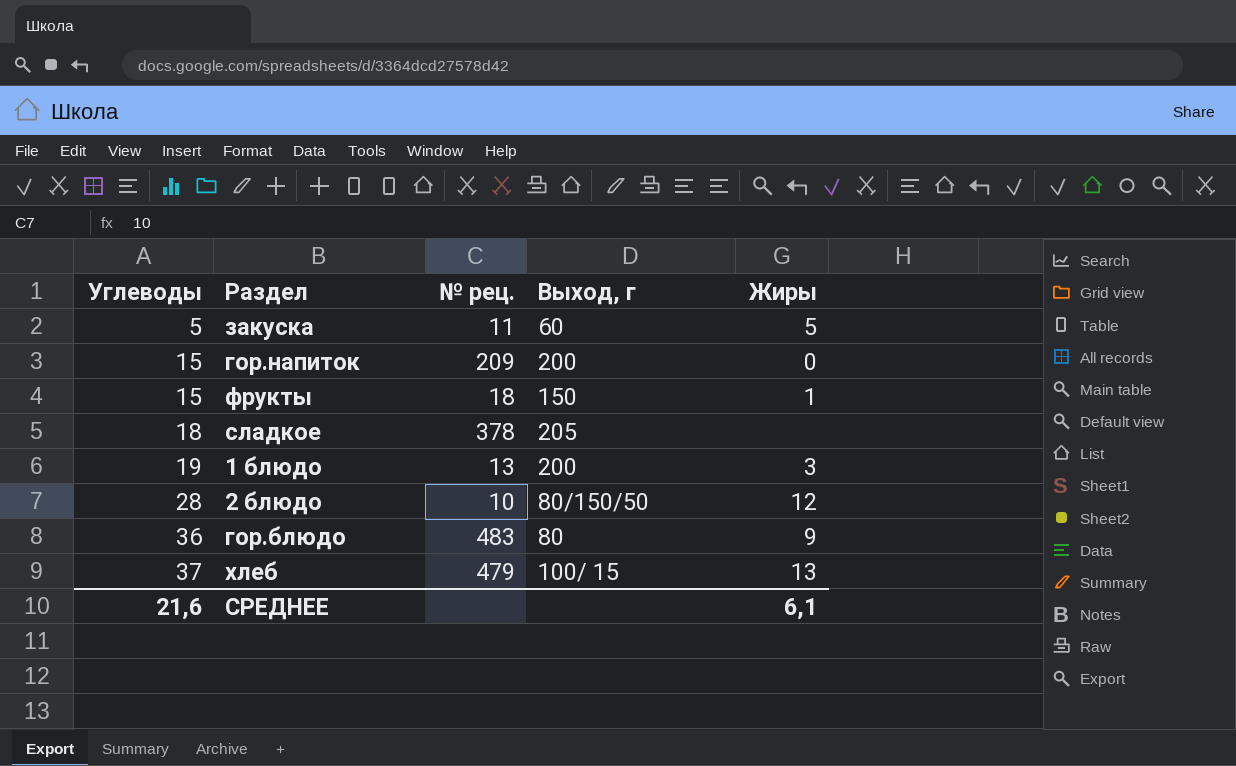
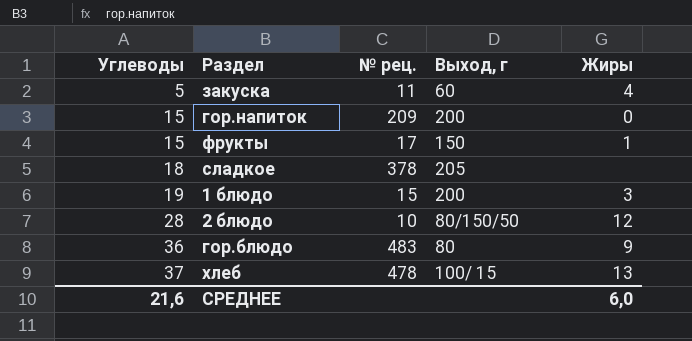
закуска | Жиры: 5 -> 4
фрукты | № рец.: 18 -> 17
1 блюдо | № рец.: 13 -> 15
хлеб | № рец.: 479 -> 478
СРЕДНЕЕ | Жиры: 6,1 -> 6,0

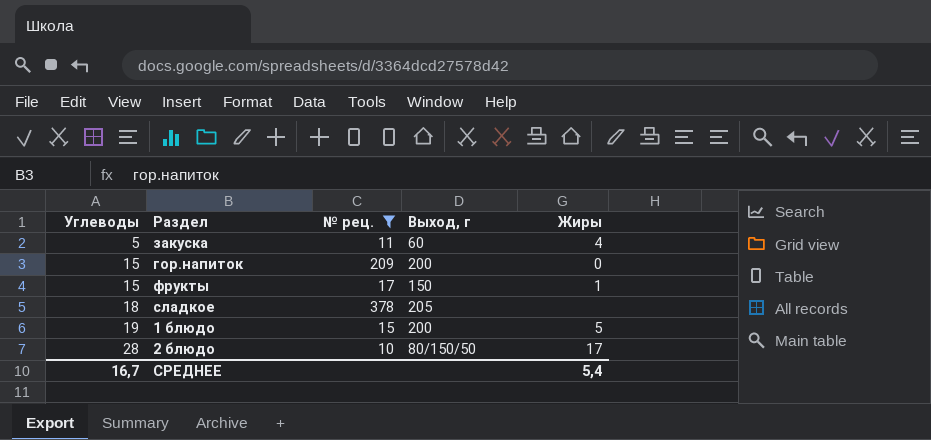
filter: none -> № рец. <= 378
1 блюдо | Жиры: 3 -> 5
2 блюдо | Жиры: 12 -> 17
СРЕДНЕЕ | Углеводы: 21,6 -> 16,7
СРЕДНЕЕ | Жиры: 6,0 -> 5,4

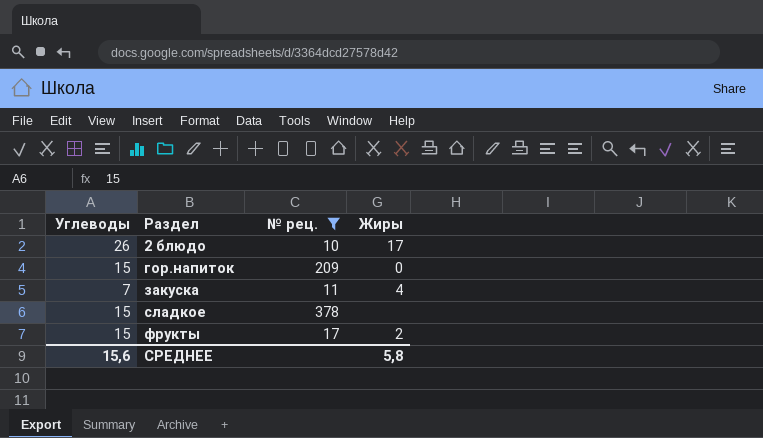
row order: Углеводы ascending -> Раздел ascending
column Выход, г | position: 4 -> none
row 1 блюдо: 19 | 15 | 200 | 5 -> none
2 блюдо | Углеводы: 28 -> 26
закуска | Углеводы: 5 -> 7
сладкое | Углеводы: 18 -> 15
фрукты | Жиры: 1 -> 2
СРЕДНЕЕ | Углеводы: 16,7 -> 15,6
СРЕДНЕЕ | Жиры: 5,4 -> 5,8

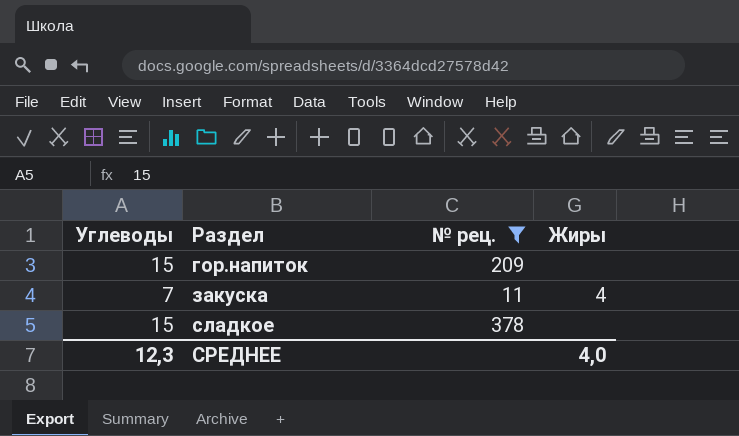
row 2 блюдо: 26 | 10 | 17 -> none
row фрукты: 15 | 17 | 2 -> none
гор.напиток | Жиры: 0 -> none
СРЕДНЕЕ | Углеводы: 15,6 -> 12,3
СРЕДНЕЕ | Жиры: 5,8 -> 4,0

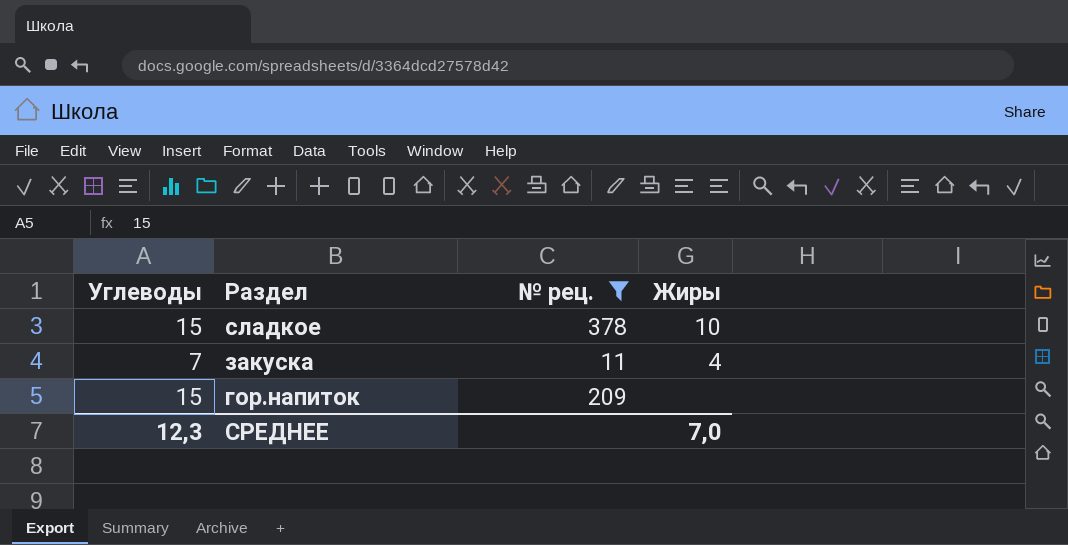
row order: Раздел ascending -> Раздел descending
сладкое | Жиры: none -> 10
СРЕДНЕЕ | Жиры: 4,0 -> 7,0

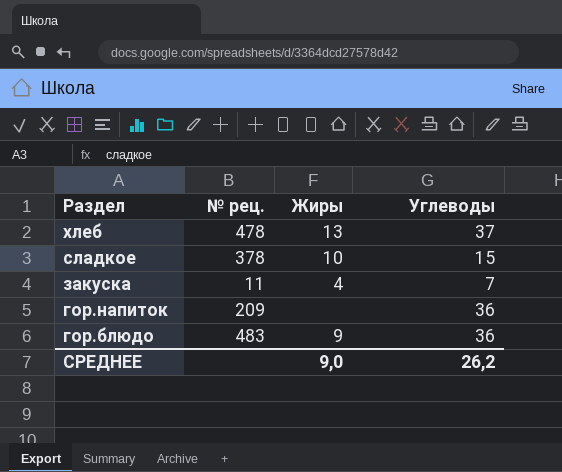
filter: № рец. <= 378 -> none
column Углеводы | position: 1 -> 4
гор.напиток | Углеводы: 15 -> 36
СРЕДНЕЕ | Жиры: 7,0 -> 9,0
СРЕДНЕЕ | Углеводы: 12,3 -> 26,2

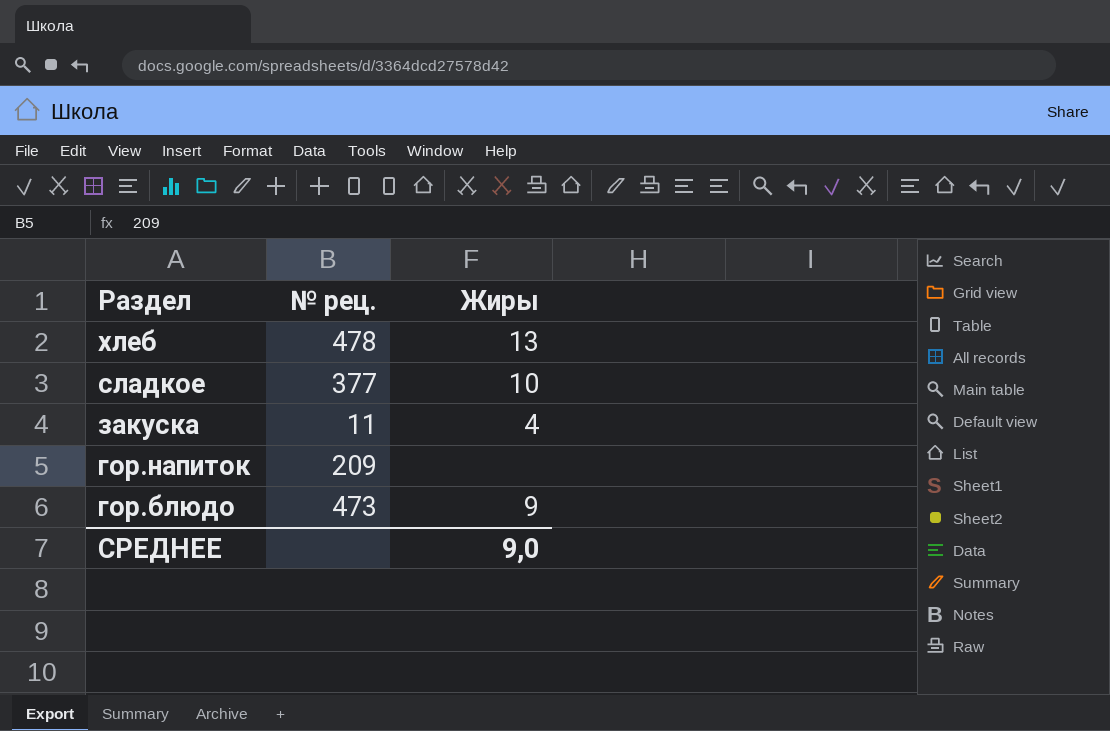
column Углеводы | position: 4 -> none
сладкое | № рец.: 378 -> 377
гор.блюдо | № рец.: 483 -> 473

